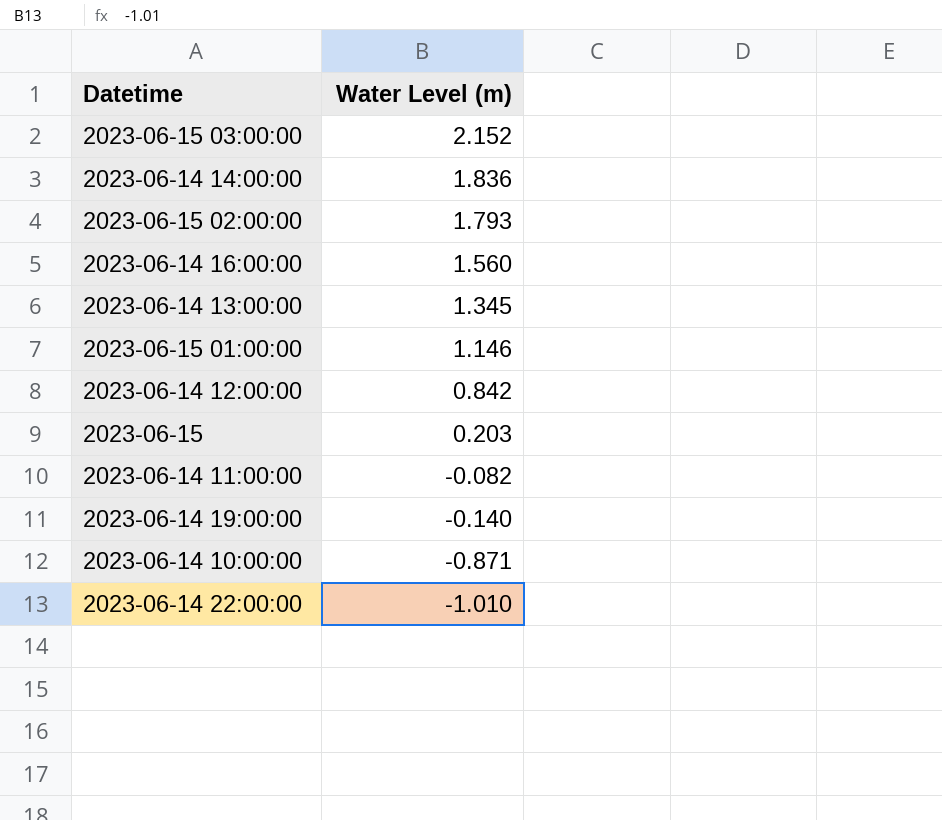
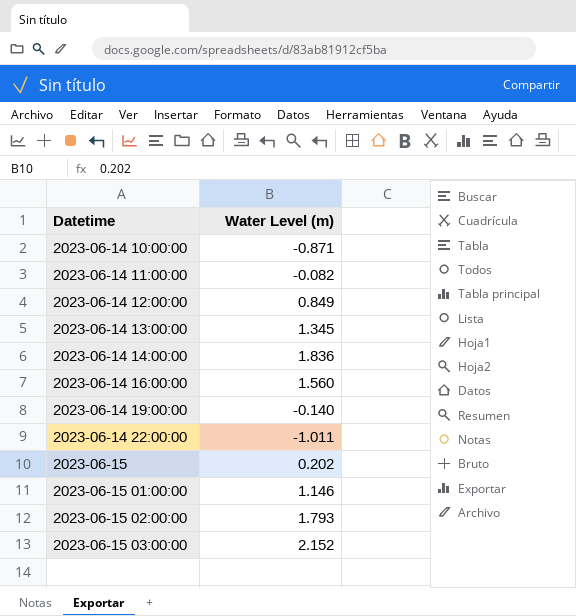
row order: Water Level (m) descending -> Datetime ascending
2023-06-14 12:00:00 | Water Level (m): 0.842 -> 0.849
2023-06-14 22:00:00 | Water Level (m): -1.010 -> -1.011
2023-06-15 | Water Level (m): 0.203 -> 0.202

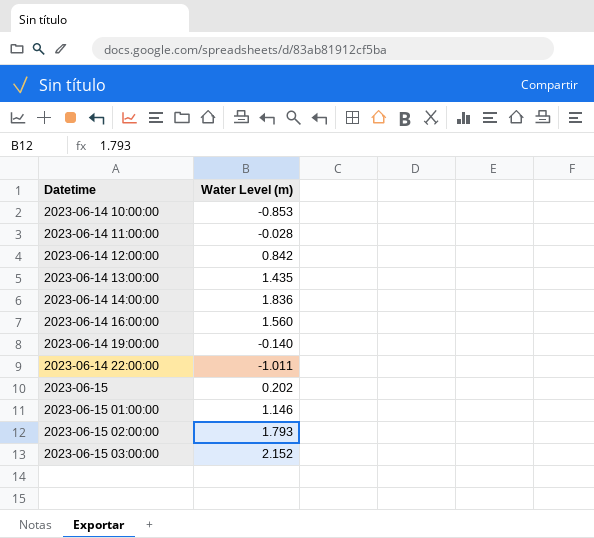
2023-06-14 10:00:00 | Water Level (m): -0.871 -> -0.853
2023-06-14 11:00:00 | Water Level (m): -0.082 -> -0.028
2023-06-14 12:00:00 | Water Level (m): 0.849 -> 0.842
2023-06-14 13:00:00 | Water Level (m): 1.345 -> 1.435

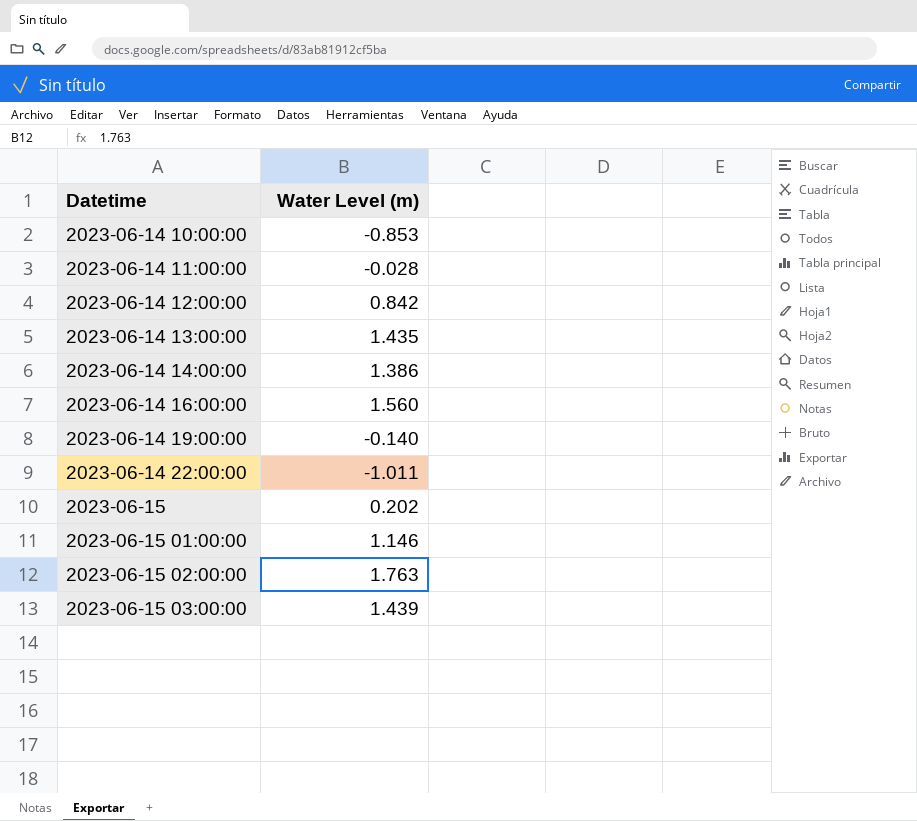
2023-06-14 14:00:00 | Water Level (m): 1.836 -> 1.386
2023-06-15 02:00:00 | Water Level (m): 1.793 -> 1.763
2023-06-15 03:00:00 | Water Level (m): 2.152 -> 1.439

